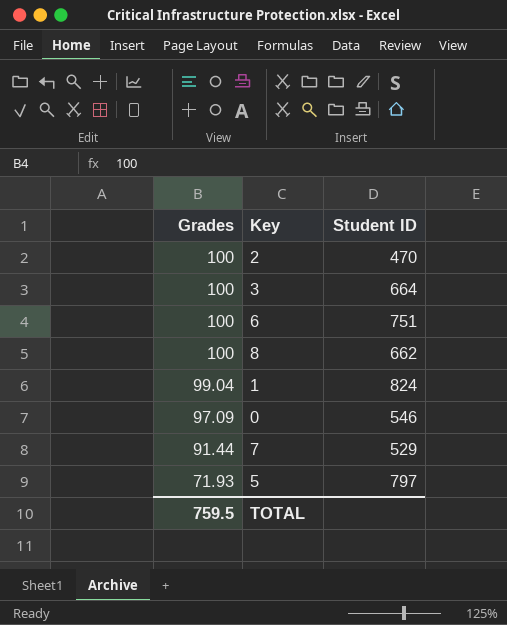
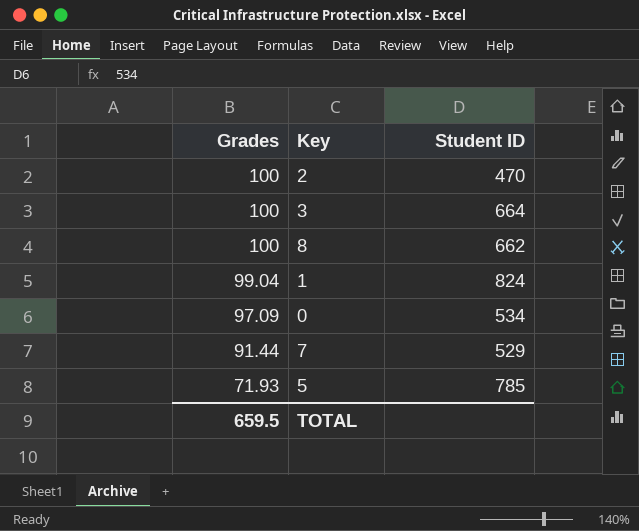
row 6: 100 | 751 -> none
0 | Student ID: 546 -> 534
5 | Student ID: 797 -> 785
TOTAL | Grades: 759.5 -> 659.5

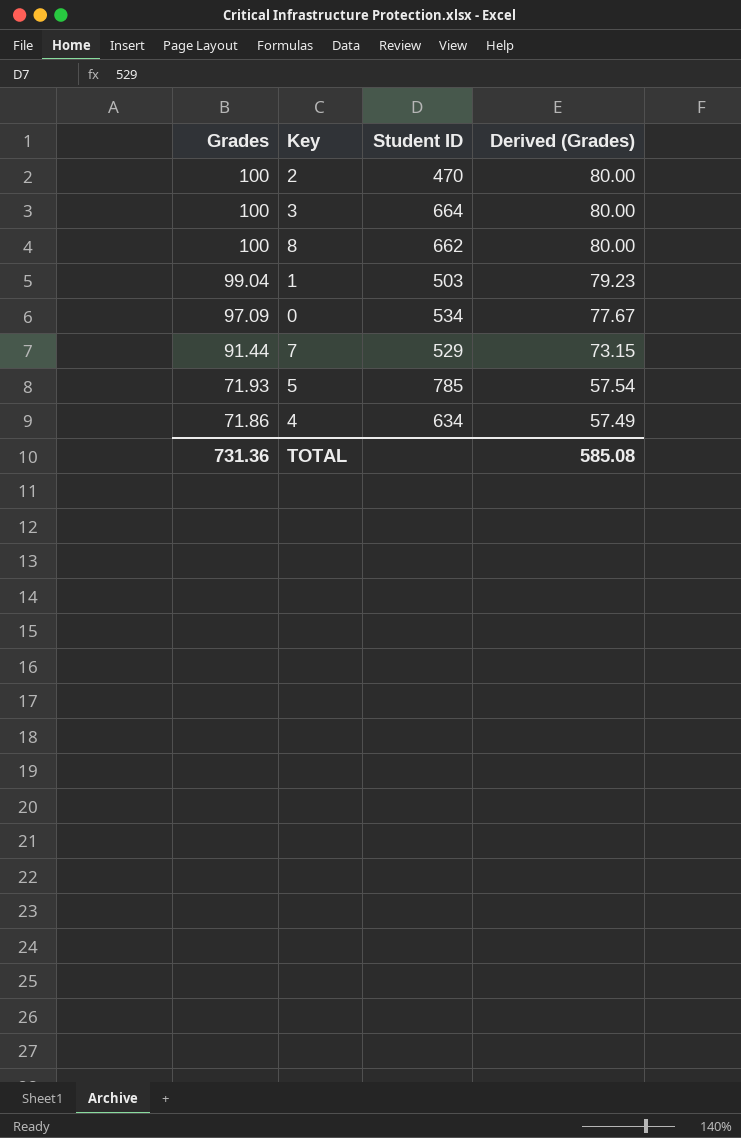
column Derived (Grades) | formula: none -> [Grades] * 0.8
1 | Student ID: 824 -> 503
row 4: none -> 71.86 | 634 | 57.49
TOTAL | Grades: 659.5 -> 731.36

